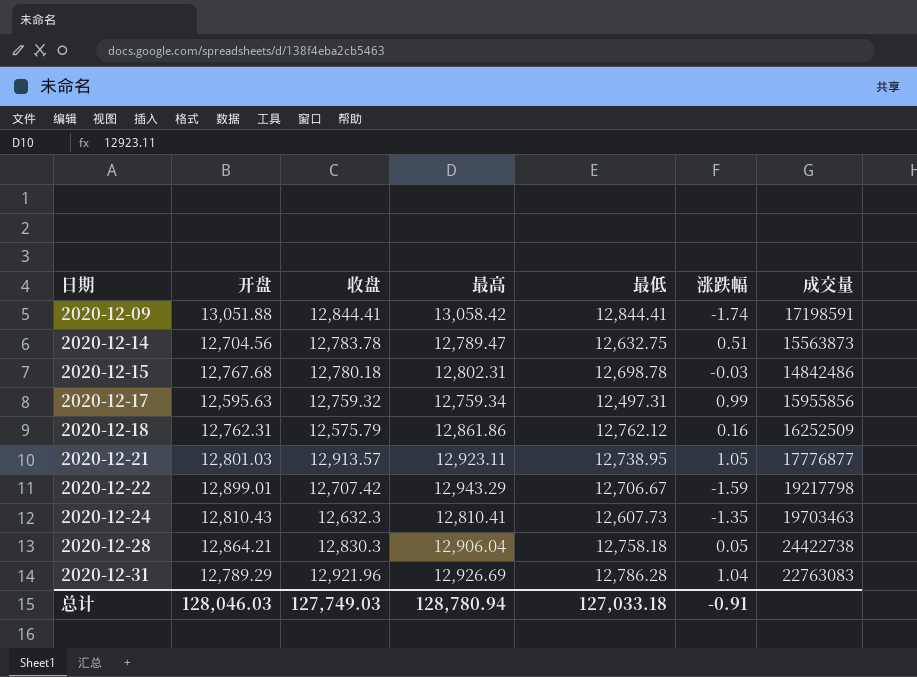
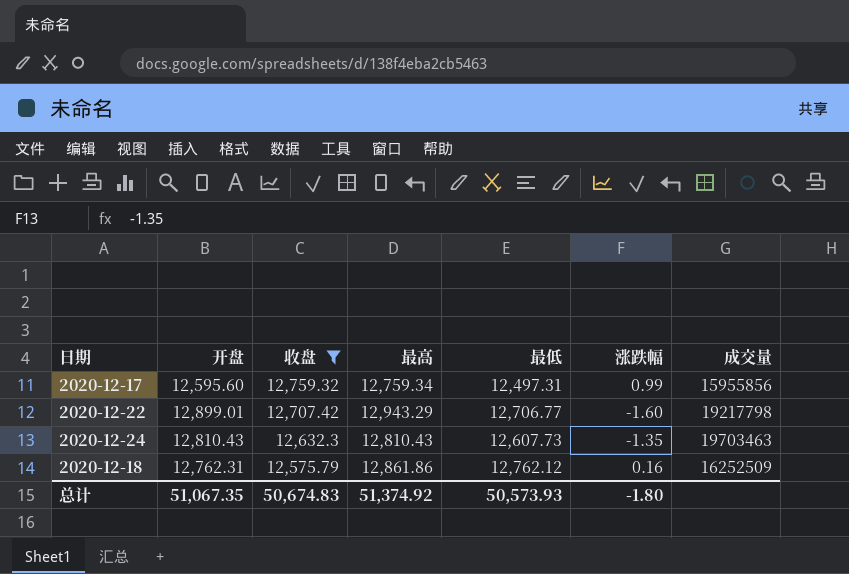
filter: none -> 收盘 <= 12,759.32
row order: 日期 ascending -> 收盘 descending
2020-12-17 | 开盘: 12,595.63 -> 12,595.60
2020-12-22 | 最低: 12,706.67 -> 12,706.77
2020-12-22 | 涨跌幅: -1.59 -> -1.60
2020-12-24 | 最高: 12,810.41 -> 12,810.43
总计 | 开盘: 128,046.03 -> 51,067.35
总计 | 收盘: 127,749.03 -> 50,674.83
总计 | 最高: 128,780.94 -> 51,374.92
总计 | 最低: 127,033.18 -> 50,573.93
总计 | 涨跌幅: -0.91 -> -1.80

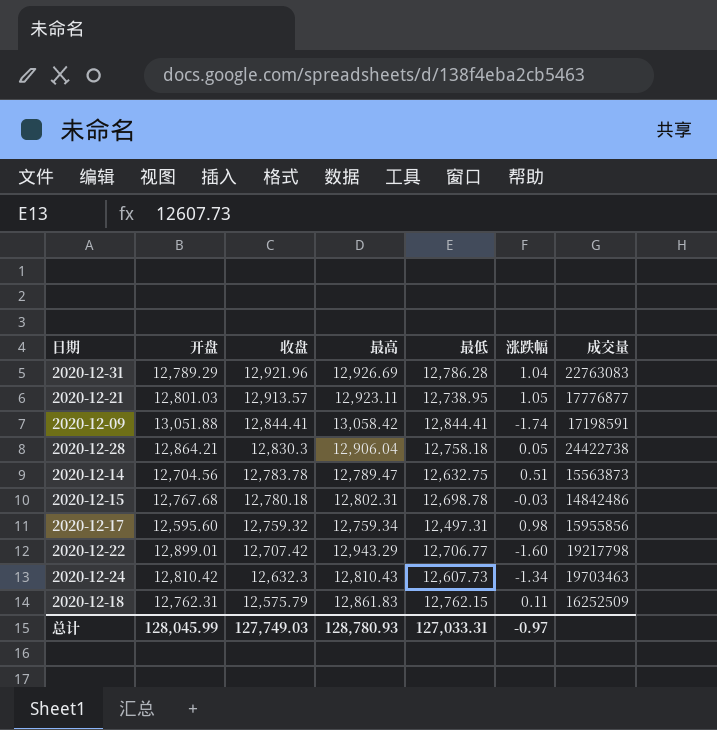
filter: 收盘 <= 12,759.32 -> none
2020-12-17 | 涨跌幅: 0.99 -> 0.98
2020-12-24 | 开盘: 12,810.43 -> 12,810.42
2020-12-24 | 涨跌幅: -1.35 -> -1.34
2020-12-18 | 最高: 12,861.86 -> 12,861.83
2020-12-18 | 最低: 12,762.12 -> 12,762.15
2020-12-18 | 涨跌幅: 0.16 -> 0.11
总计 | 开盘: 51,067.35 -> 128,045.99
总计 | 收盘: 50,674.83 -> 127,749.03
总计 | 最高: 51,374.92 -> 128,780.93
总计 | 最低: 50,573.93 -> 127,033.31
总计 | 涨跌幅: -1.80 -> -0.97

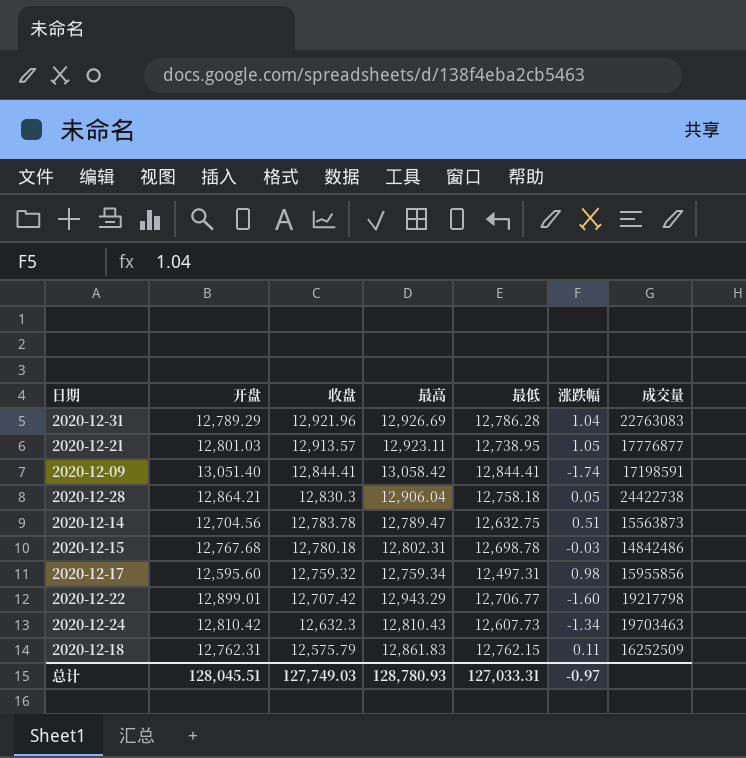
2020-12-09 | 开盘: 13,051.88 -> 13,051.40
总计 | 开盘: 128,045.99 -> 128,045.51

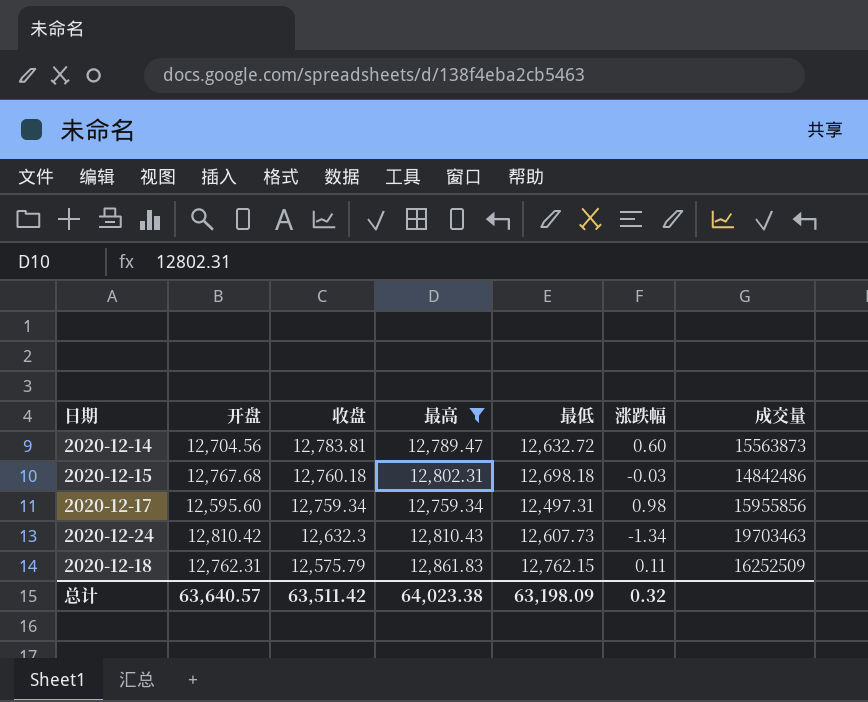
filter: none -> 最高 <= 12,861.83
2020-12-14 | 收盘: 12,783.78 -> 12,783.81
2020-12-14 | 最低: 12,632.75 -> 12,632.72
2020-12-14 | 涨跌幅: 0.51 -> 0.60
2020-12-15 | 收盘: 12,780.18 -> 12,760.18
2020-12-15 | 最低: 12,698.78 -> 12,698.18
2020-12-17 | 收盘: 12,759.32 -> 12,759.34
总计 | 开盘: 128,045.51 -> 63,640.57
总计 | 收盘: 127,749.03 -> 63,511.42
总计 | 最高: 128,780.93 -> 64,023.38
总计 | 最低: 127,033.31 -> 63,198.09
总计 | 涨跌幅: -0.97 -> 0.32

